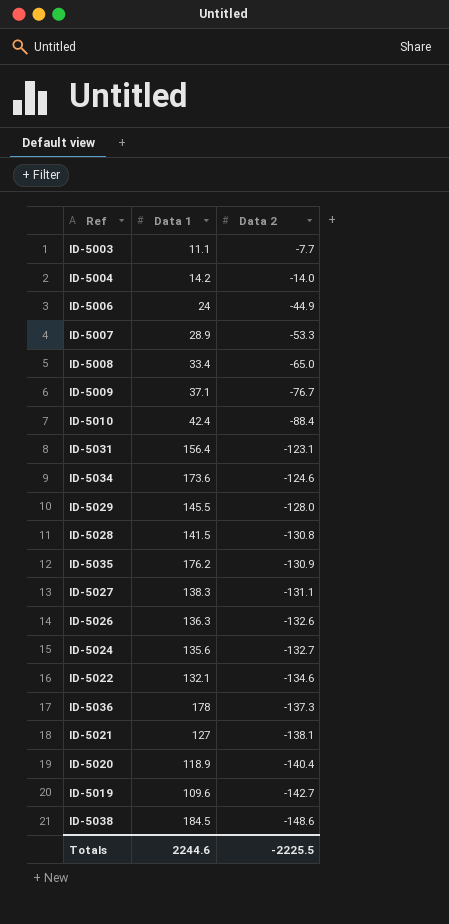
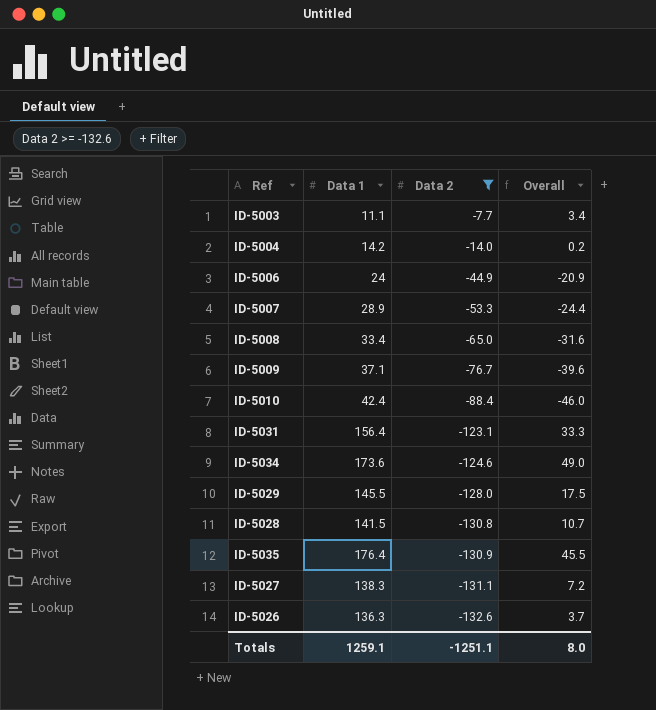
filter: none -> Data 2 >= -132.6
column Overall | formula: none -> [Data 1] + [Data 2]
ID-5035 | Data 1: 176.2 -> 176.4
Totals | Data 1: 2244.6 -> 1259.1
Totals | Data 2: -2225.5 -> -1251.1

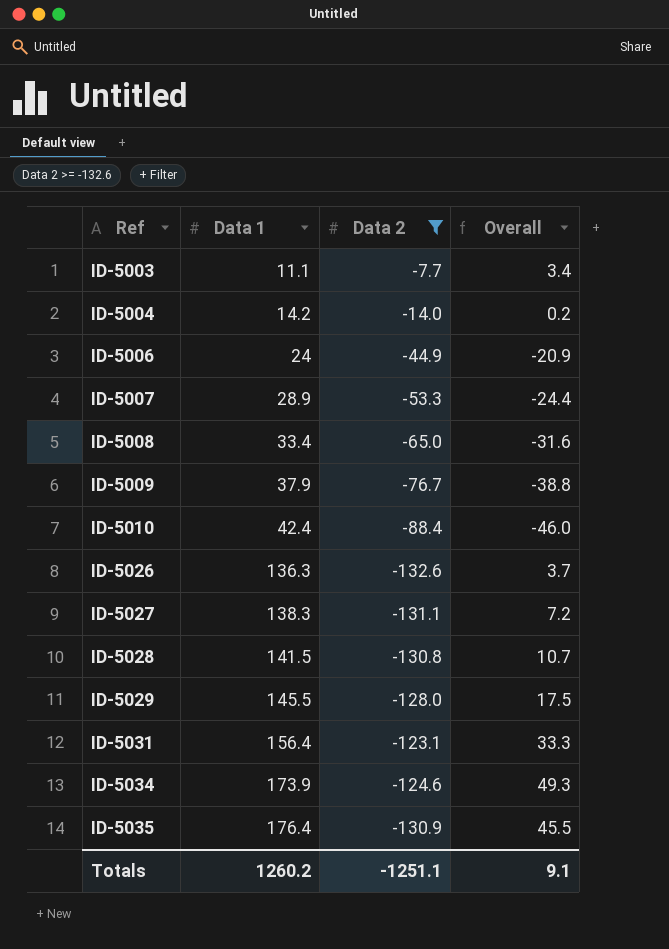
row order: Data 2 descending -> Ref ascending
ID-5009 | Data 1: 37.1 -> 37.9
ID-5009 | Overall: -39.6 -> -38.8
ID-5034 | Data 1: 173.6 -> 173.9
ID-5034 | Overall: 49.0 -> 49.3
Totals | Data 1: 1259.1 -> 1260.2
Totals | Overall: 8.0 -> 9.1

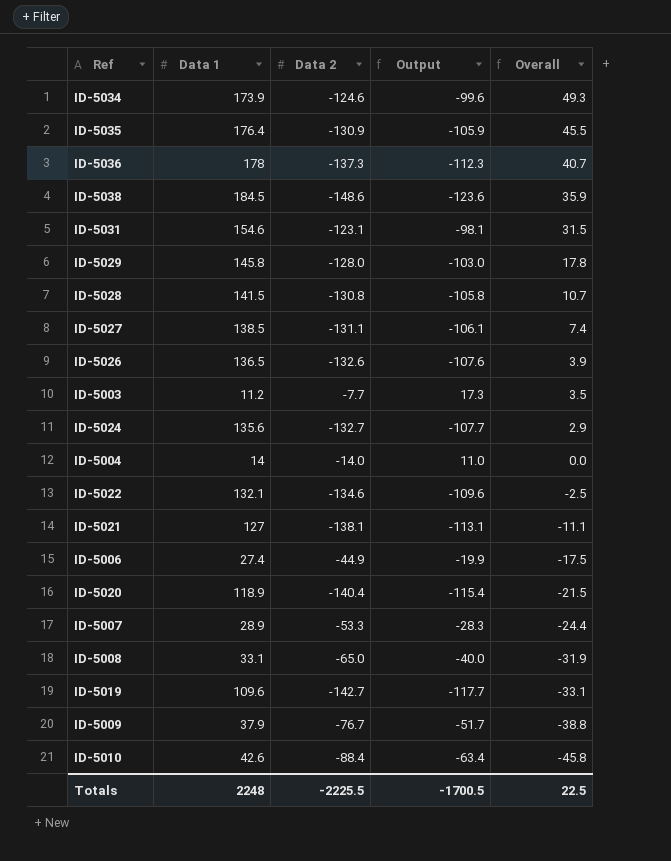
filter: Data 2 >= -132.6 -> none
row order: Ref ascending -> Overall descending
column Output | formula: none -> [Data 2] + 25
ID-5031 | Data 1: 156.4 -> 154.6
ID-5031 | Overall: 33.3 -> 31.5
ID-5029 | Data 1: 145.5 -> 145.8
ID-5029 | Overall: 17.5 -> 17.8
ID-5027 | Data 1: 138.3 -> 138.5
ID-5027 | Overall: 7.2 -> 7.4
ID-5026 | Data 1: 136.3 -> 136.5
ID-5026 | Overall: 3.7 -> 3.9
ID-5003 | Data 1: 11.1 -> 11.2
ID-5003 | Overall: 3.4 -> 3.5
ID-5004 | Data 1: 14.2 -> 14
ID-5004 | Overall: 0.2 -> 0.0
ID-5006 | Data 1: 24 -> 27.4
ID-5006 | Overall: -20.9 -> -17.5
ID-5008 | Data 1: 33.4 -> 33.1
ID-5008 | Overall: -31.6 -> -31.9
ID-5010 | Data 1: 42.4 -> 42.6
ID-5010 | Overall: -46.0 -> -45.8
Totals | Data 1: 1260.2 -> 2248
Totals | Data 2: -1251.1 -> -2225.5
Totals | Overall: 9.1 -> 22.5

